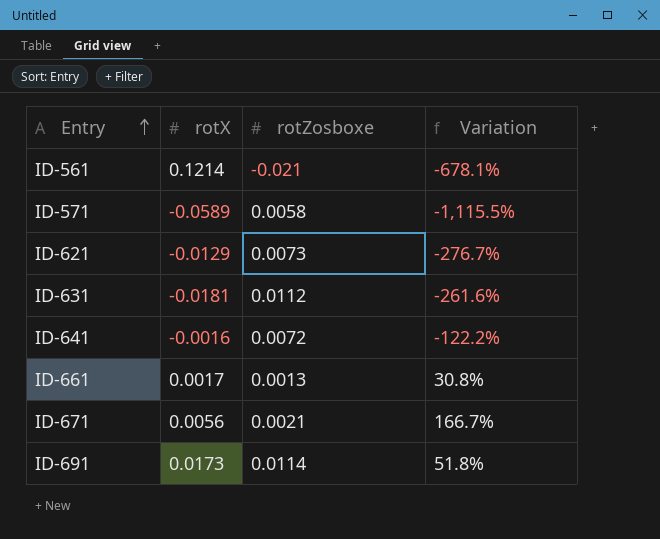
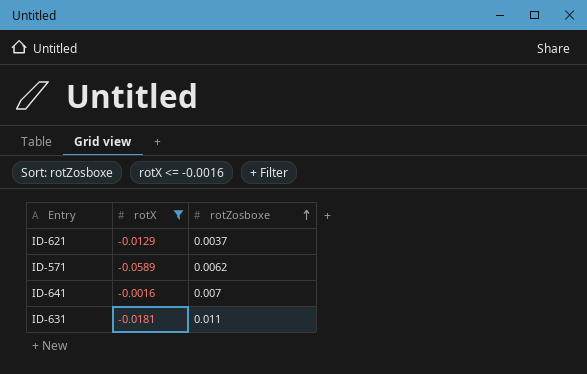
filter: none -> rotX <= -0.0016
row order: Entry ascending -> rotZosboxe ascending
column Variation | formula: ([rotX] - [rotZosboxe]) / [rotZosboxe] -> none
ID-621 | rotZosboxe: 0.0073 -> 0.0037
ID-571 | rotZosboxe: 0.0058 -> 0.0062
ID-641 | rotZosboxe: 0.0072 -> 0.007
ID-631 | rotZosboxe: 0.0112 -> 0.011

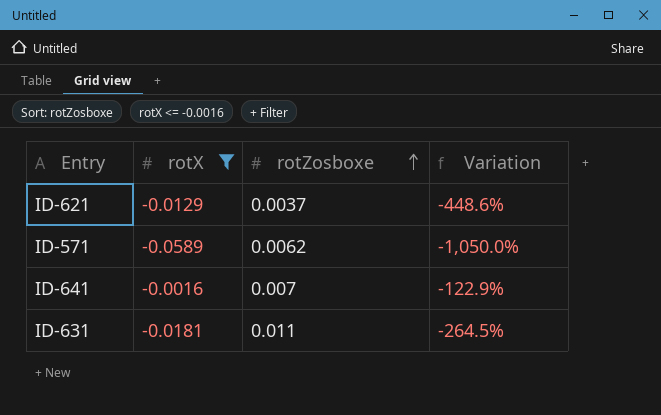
column Variation | formula: none -> ([rotX] - [rotZosboxe]) / [rotZosboxe]

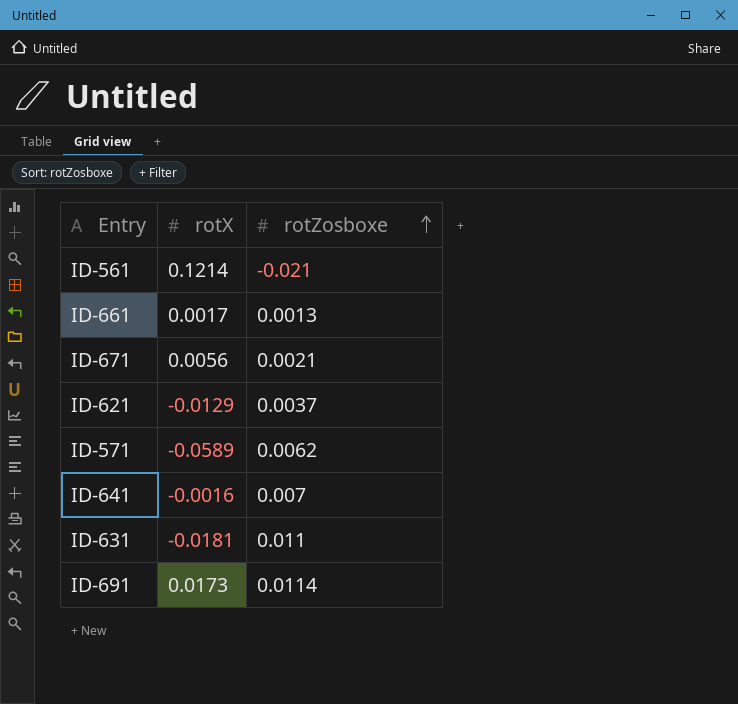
filter: rotX <= -0.0016 -> none
column Variation | formula: ([rotX] - [rotZosboxe]) / [rotZosboxe] -> none

